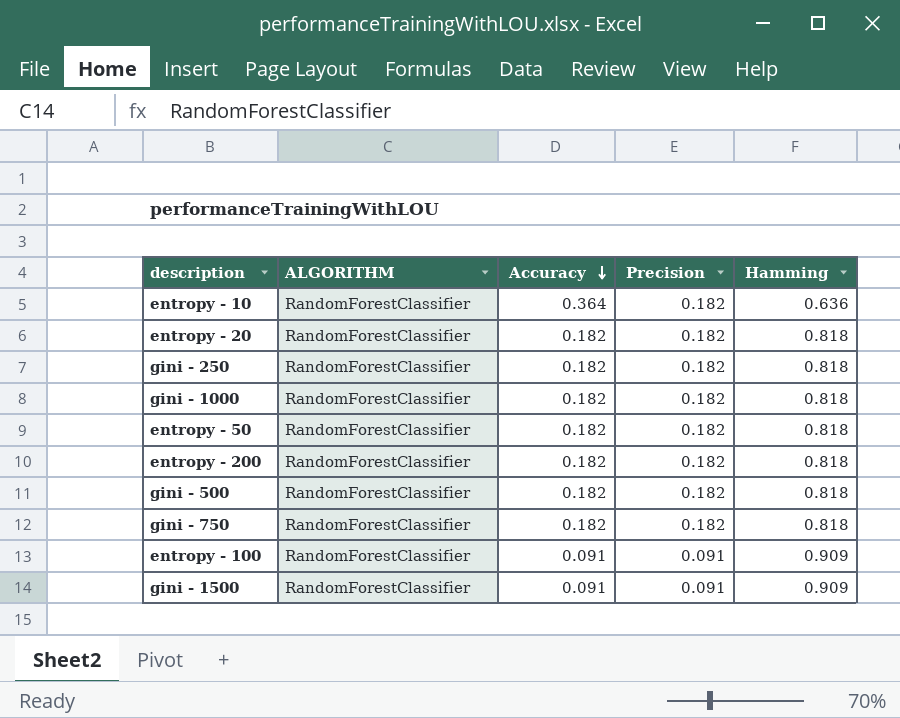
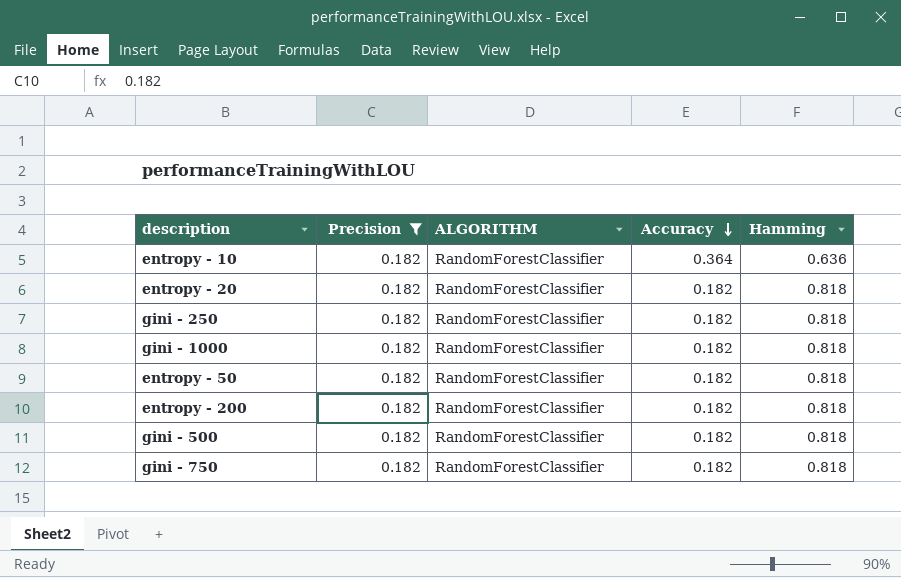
filter: none -> Precision = 0.182
column Precision | position: 4 -> 2

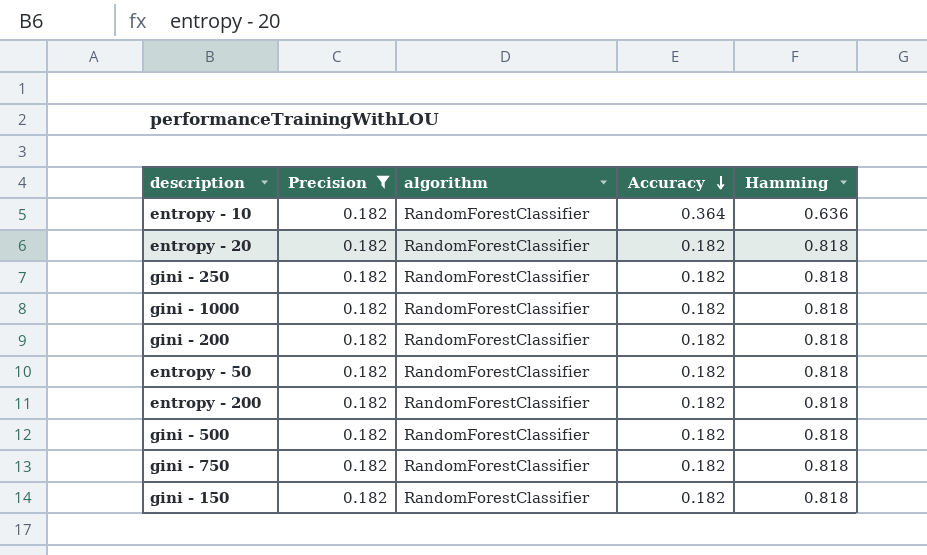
column name: ALGORITHM -> algorithm
row gini - 200: none -> 0.182 | RandomForestClassifier | 0.182 | 0.818
row gini - 150: none -> 0.182 | RandomForestClassifier | 0.182 | 0.818

